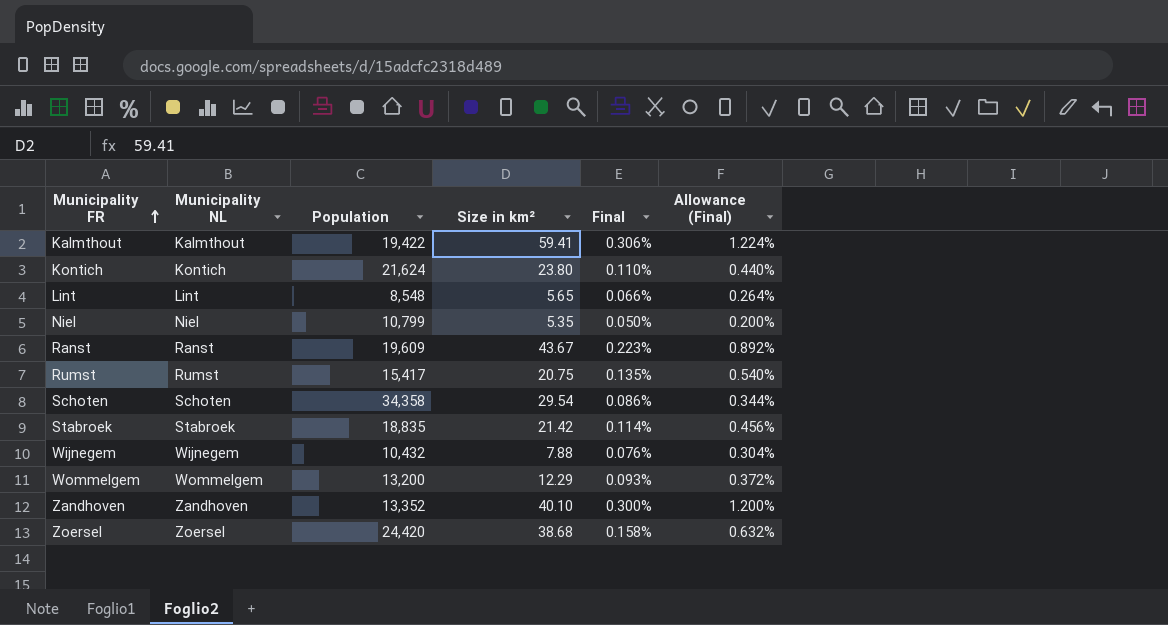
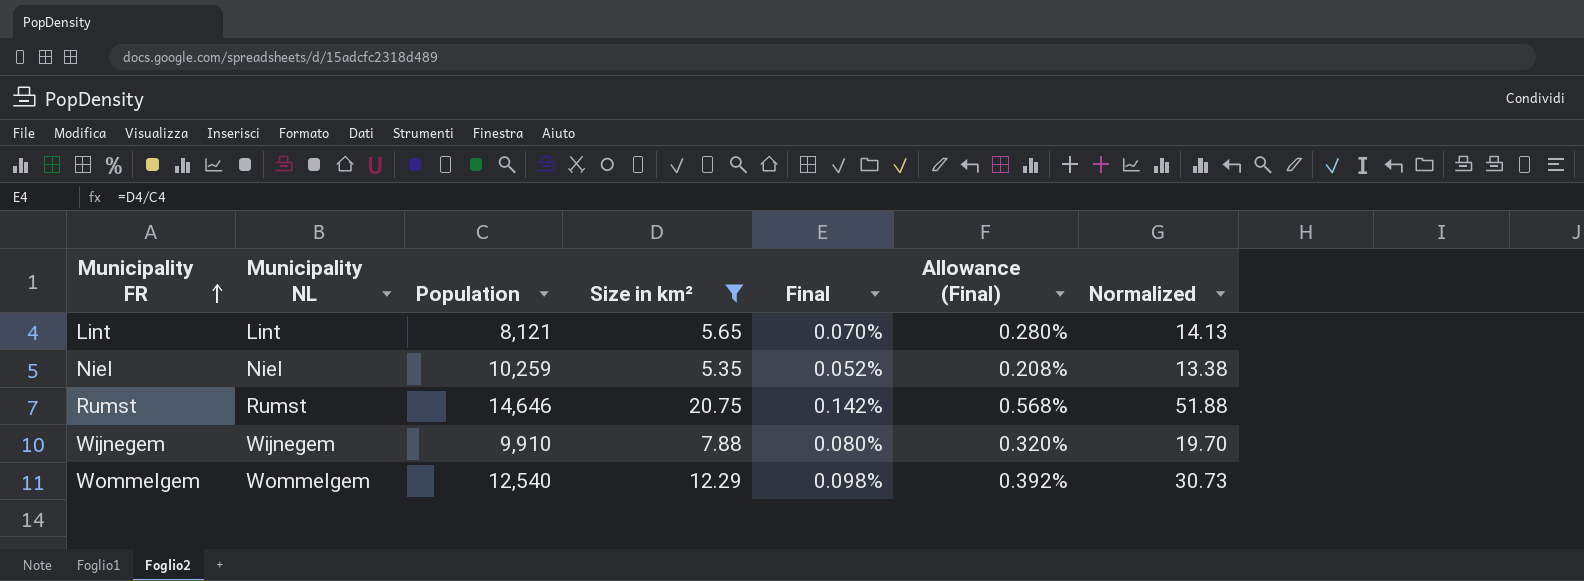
filter: none -> Size in km² <= 20.75
column Normalized | formula: none -> [Size in km²] * 2.5
Lint | Population: 8,548 -> 8,121
Lint | Final: 0.066% -> 0.070%
Lint | Allowance (Final): 0.264% -> 0.280%
Niel | Population: 10,799 -> 10,259
Niel | Final: 0.050% -> 0.052%
Niel | Allowance (Final): 0.200% -> 0.208%
Rumst | Population: 15,417 -> 14,646
Rumst | Final: 0.135% -> 0.142%
Rumst | Allowance (Final): 0.540% -> 0.568%
Wijnegem | Population: 10,432 -> 9,910
Wijnegem | Final: 0.076% -> 0.080%
Wijnegem | Allowance (Final): 0.304% -> 0.320%
Wommelgem | Population: 13,200 -> 12,540
Wommelgem | Final: 0.093% -> 0.098%
Wommelgem | Allowance (Final): 0.372% -> 0.392%

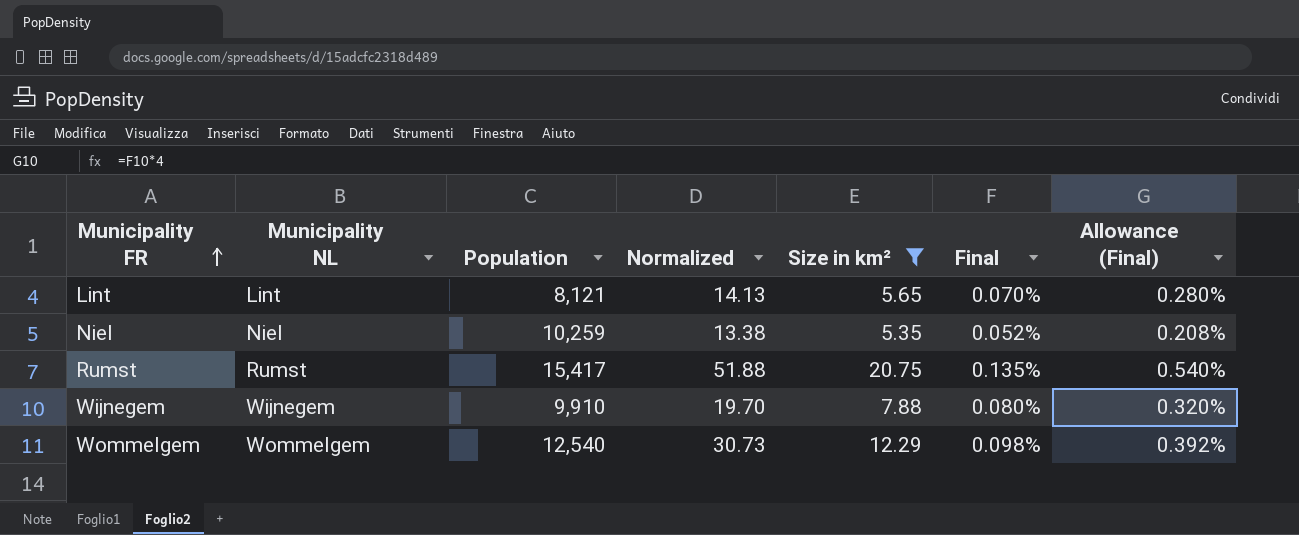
column Normalized | position: 7 -> 4
Rumst | Population: 14,646 -> 15,417
Rumst | Final: 0.142% -> 0.135%
Rumst | Allowance (Final): 0.568% -> 0.540%

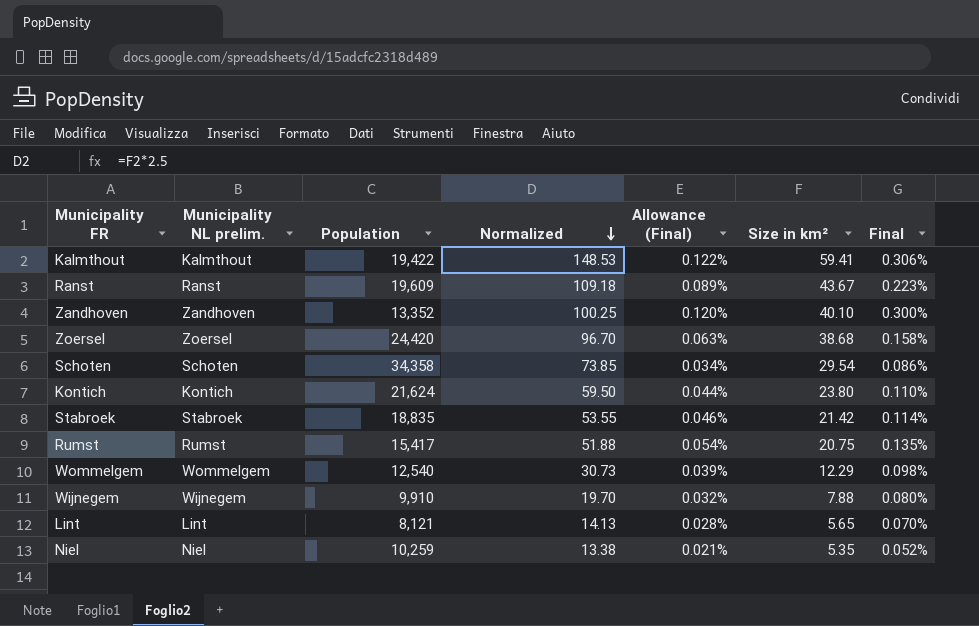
filter: Size in km² <= 20.75 -> none
row order: Municipality FR ascending -> Normalized descending
column name: Municipality NL -> Municipality NL prelim.
column Allowance (Final) | formula: [Final] * 4 -> [Final] * 0.4
column Allowance (Final) | position: 7 -> 5

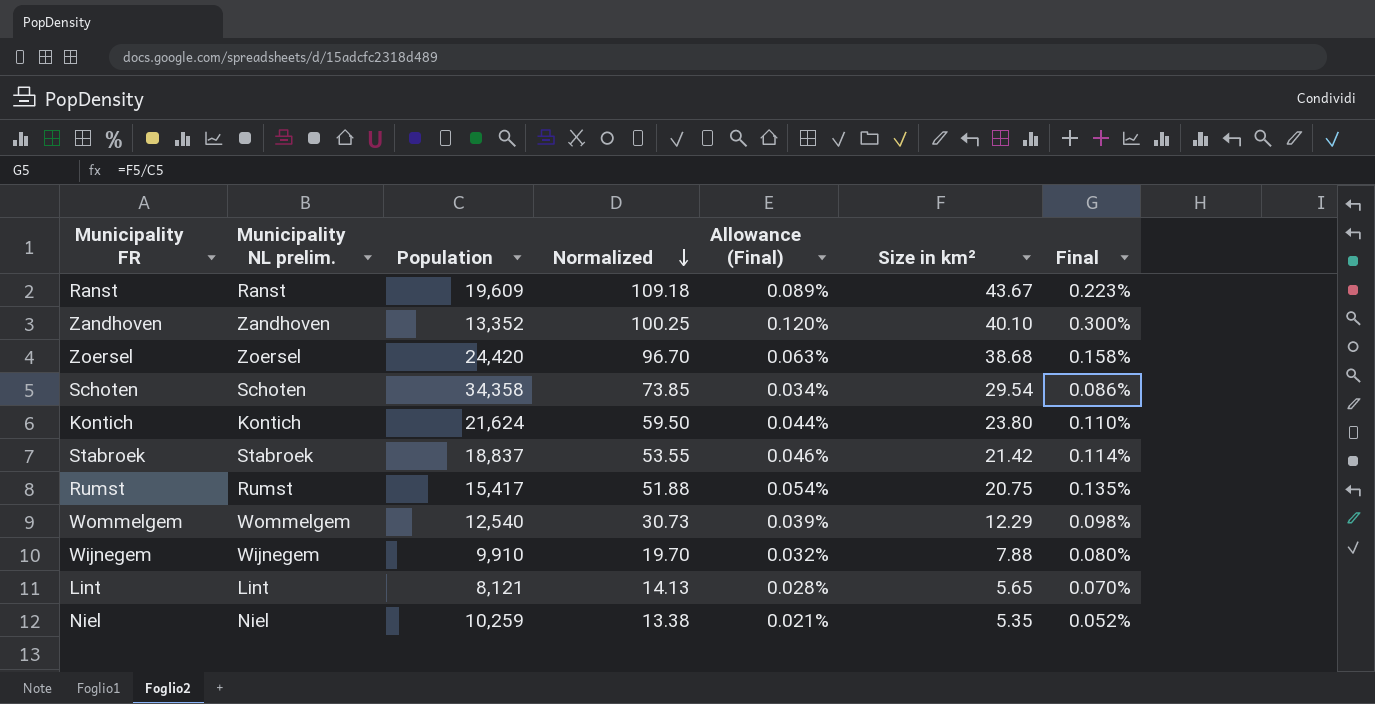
row Kalmthout: Kalmthout | 19,422 | 148.53 | 0.122% | 59.41 | 0.306% -> none
Stabroek | Population: 18,835 -> 18,837

